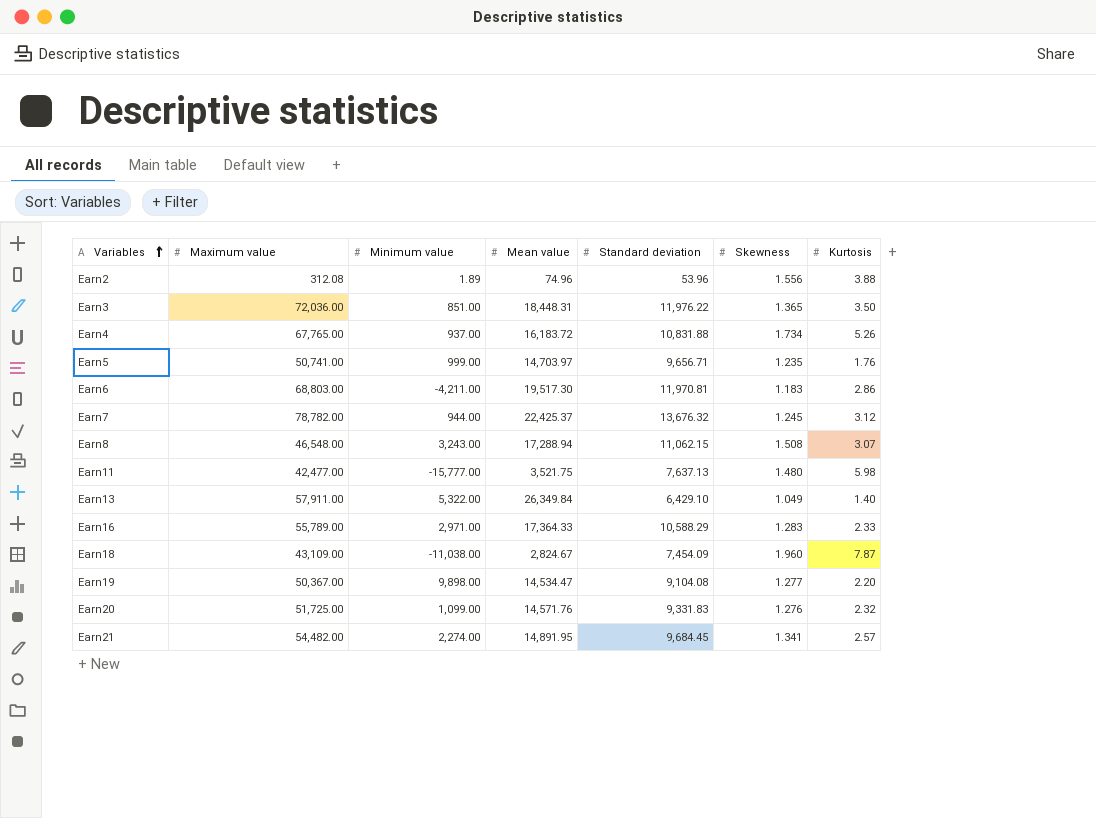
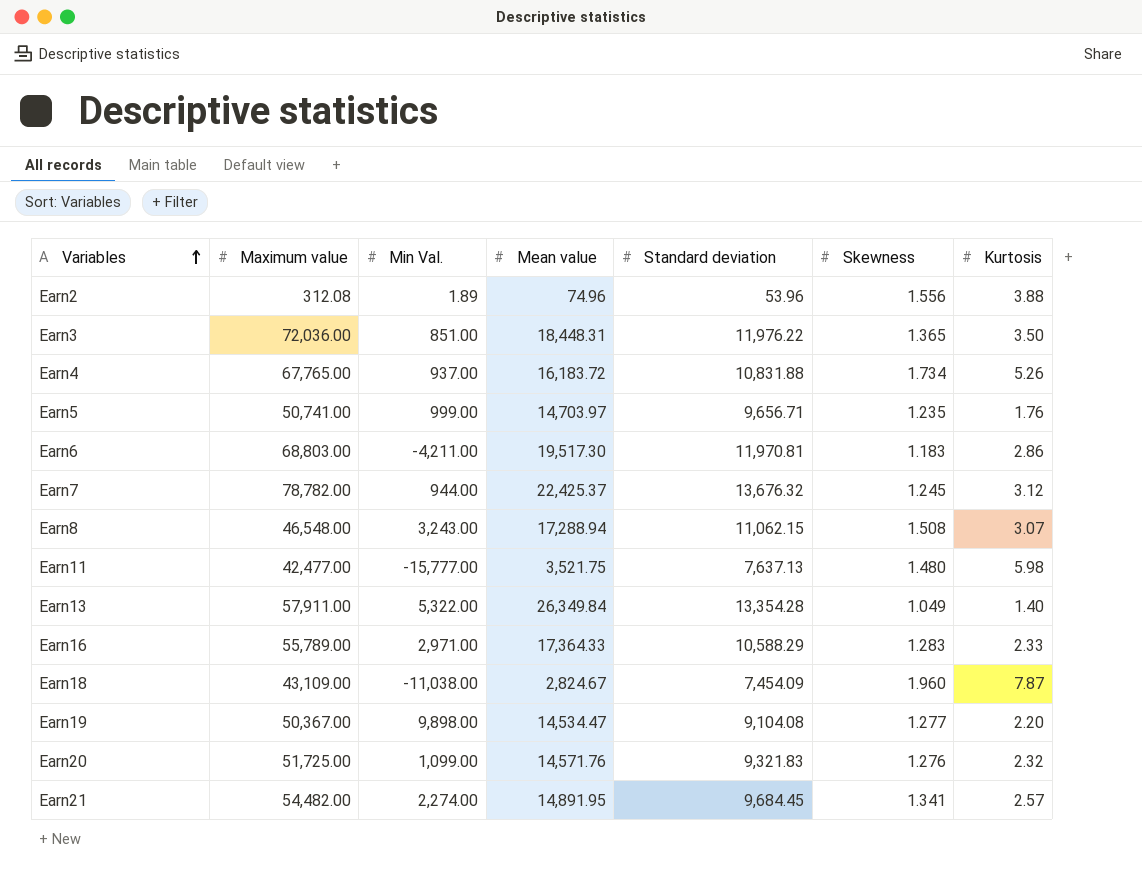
column name: Minimum value -> Min Val.
Earn13 | Standard deviation: 6,429.10 -> 13,354.28
Earn20 | Standard deviation: 9,331.83 -> 9,321.83

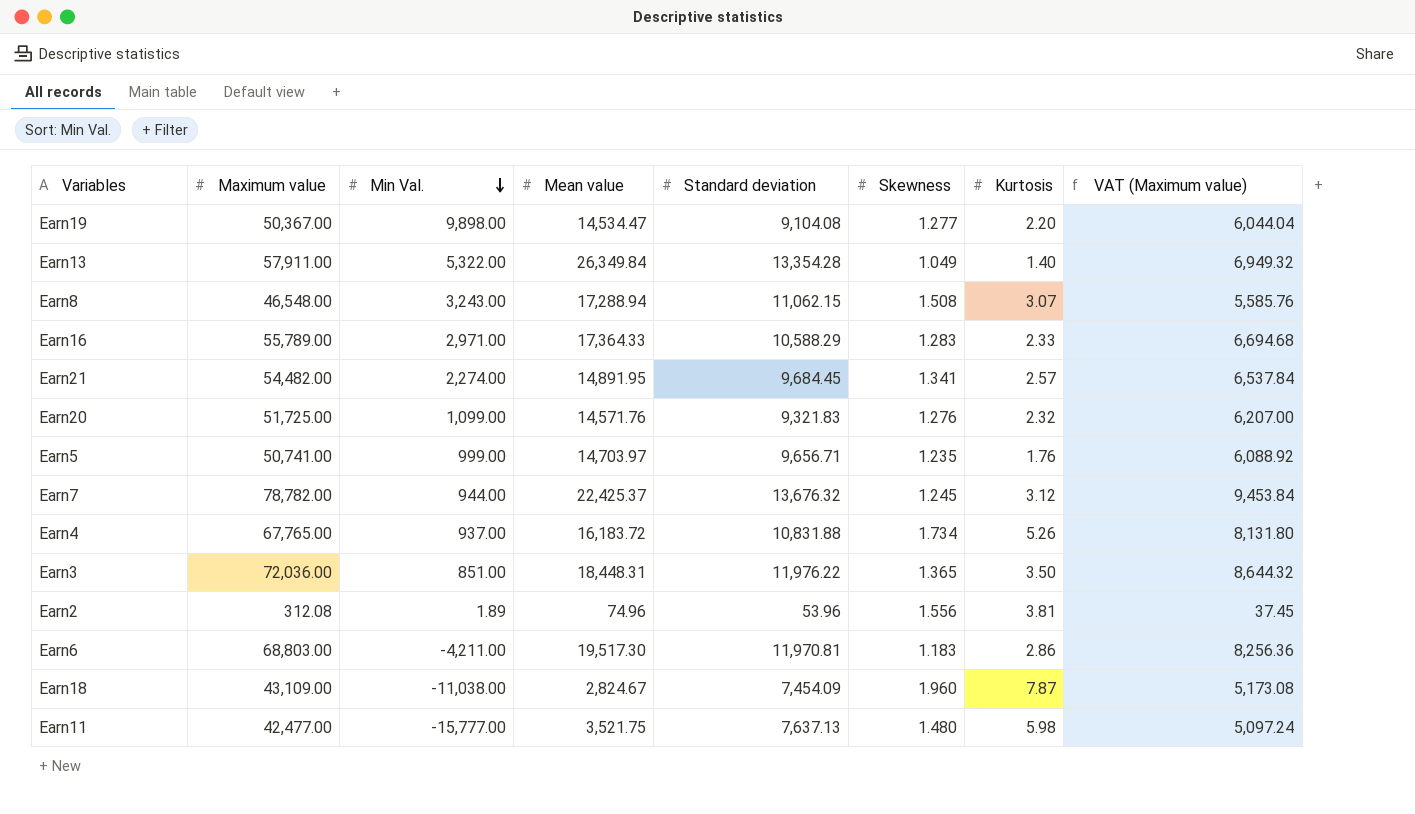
row order: Variables ascending -> Min Val. descending
column VAT (Maximum value) | formula: none -> [Maximum value] * 0.12
Earn2 | Kurtosis: 3.88 -> 3.81

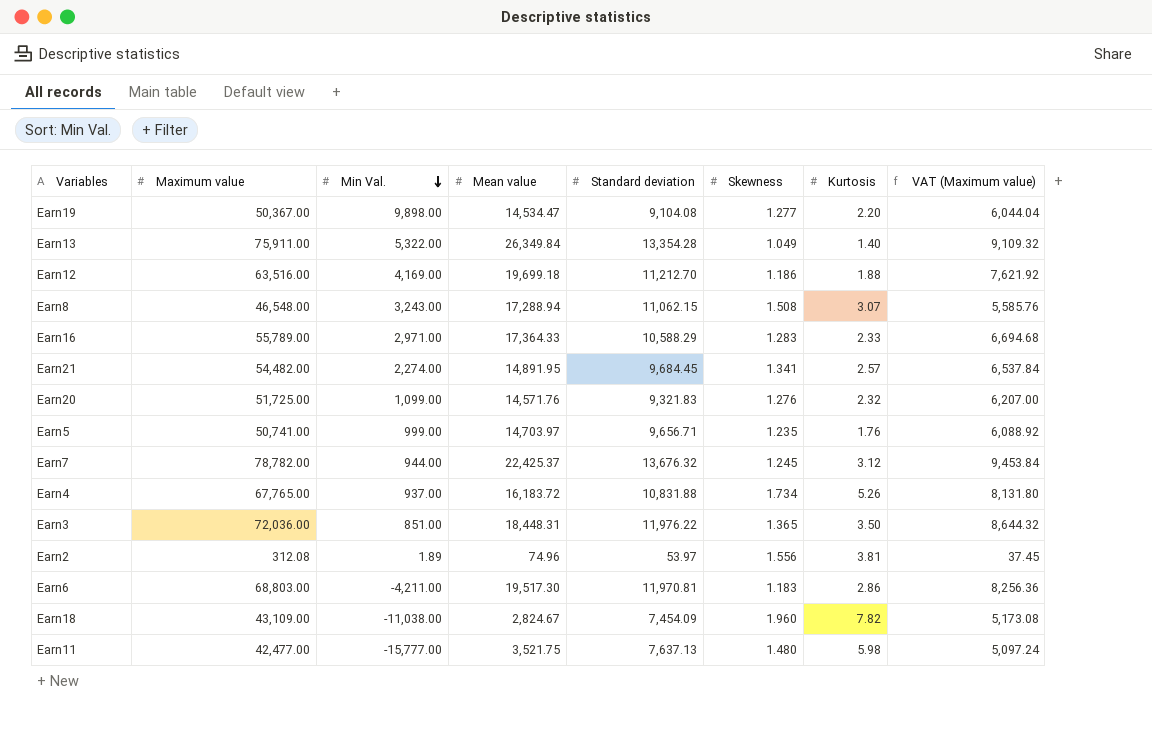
Earn13 | Maximum value: 57,911.00 -> 75,911.00
Earn13 | VAT (Maximum value): 6,949.32 -> 9,109.32
row Earn12: none -> 63,516.00 | 4,169.00 | 19,699.18 | 11,212.70 | 1.186 | 1.88 | 7,621.92
Earn2 | Standard deviation: 53.96 -> 53.97
Earn18 | Kurtosis: 7.87 -> 7.82

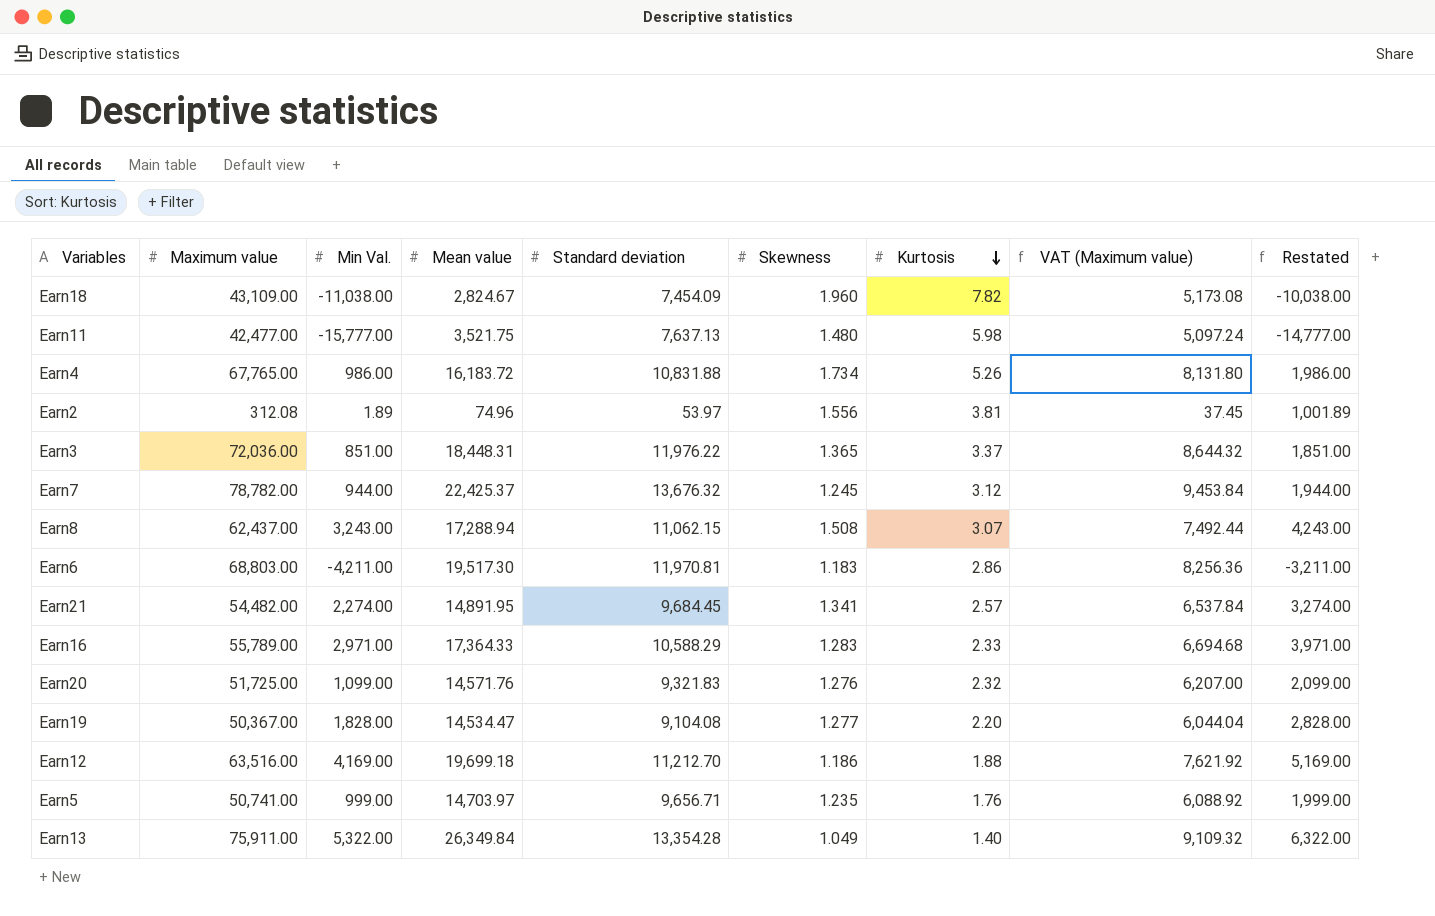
row order: Min Val. descending -> Kurtosis descending
column Restated | formula: none -> [Min Val.] + 1000
Earn4 | Min Val.: 937.00 -> 986.00
Earn3 | Kurtosis: 3.50 -> 3.37
Earn8 | Maximum value: 46,548.00 -> 62,437.00
Earn8 | VAT (Maximum value): 5,585.76 -> 7,492.44
Earn19 | Min Val.: 9,898.00 -> 1,828.00

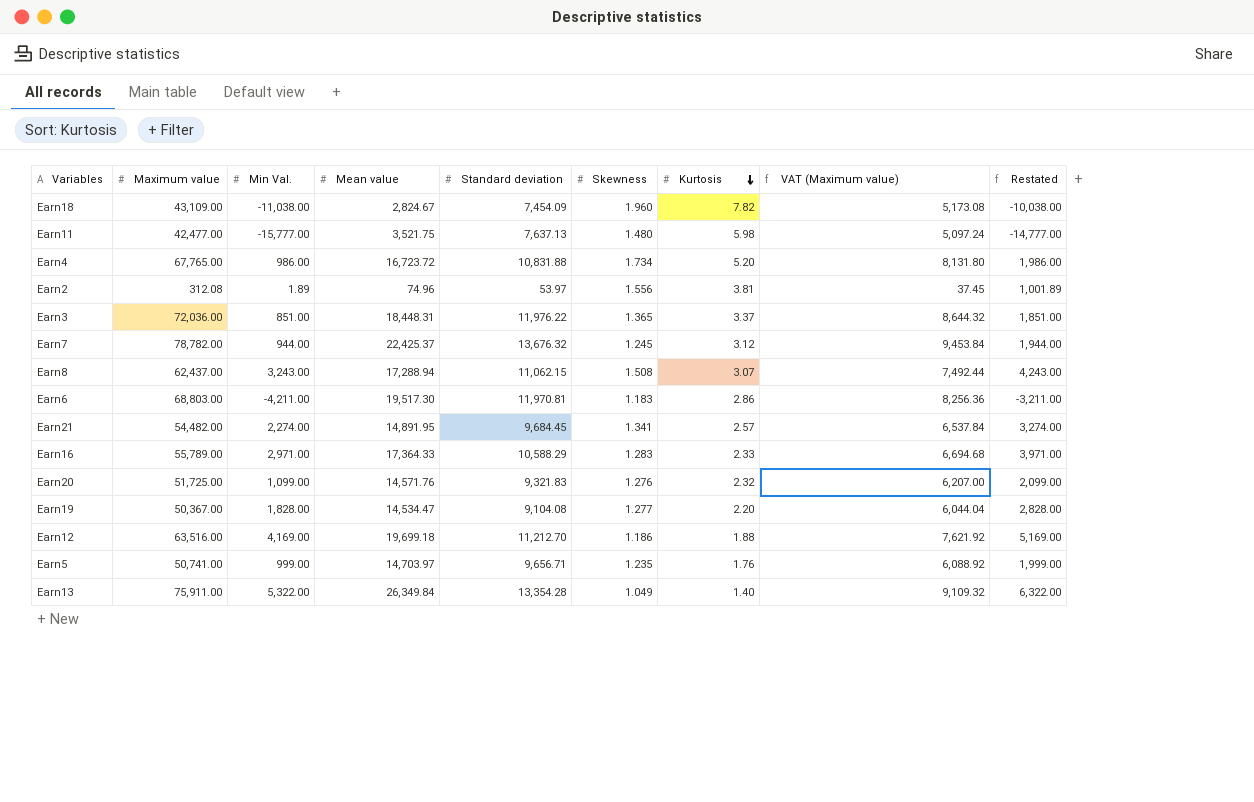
Earn4 | Mean value: 16,183.72 -> 16,723.72
Earn4 | Kurtosis: 5.26 -> 5.20

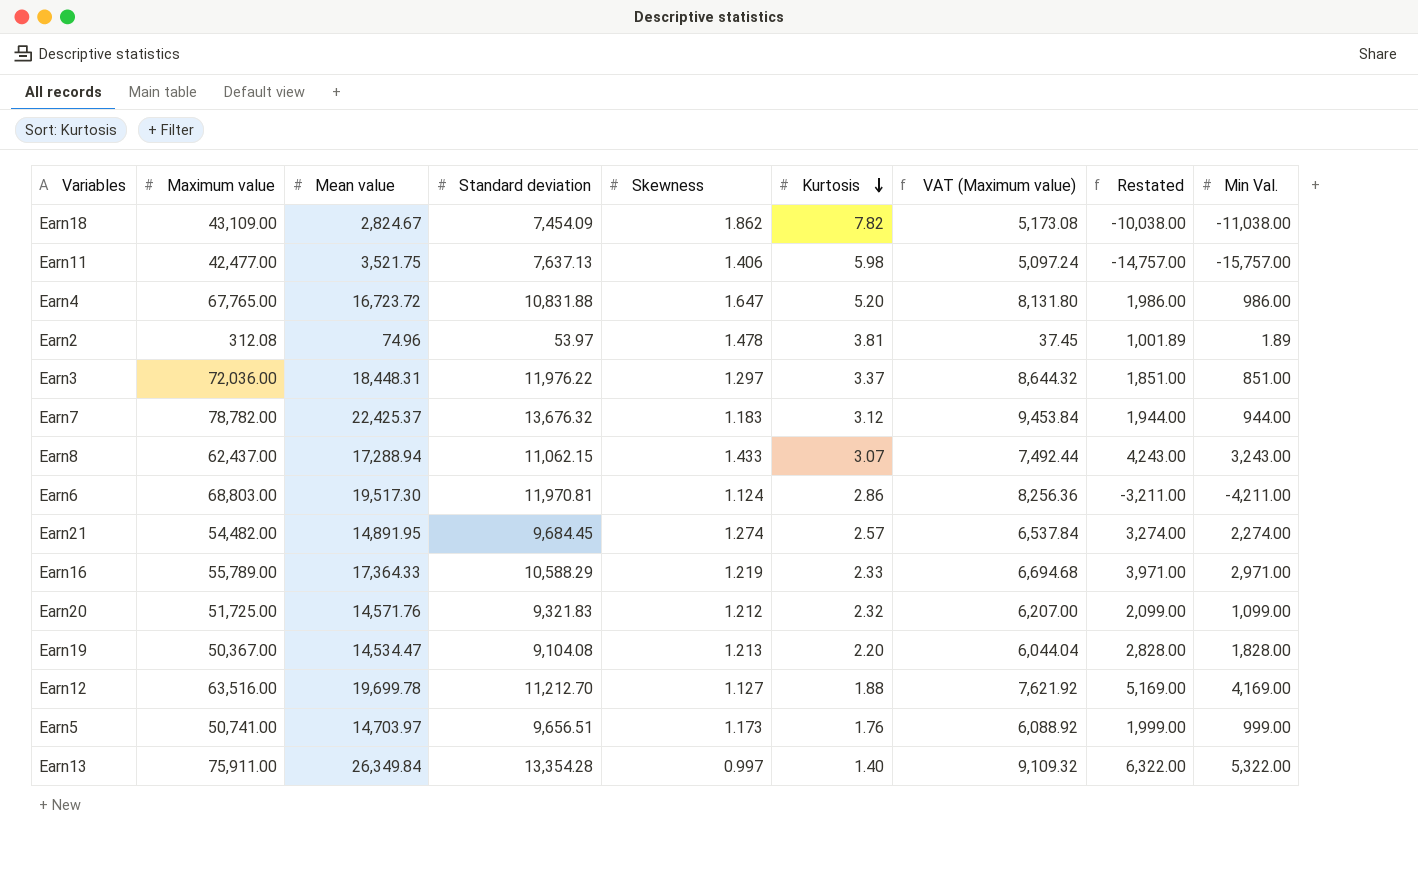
column Min Val. | position: 3 -> 9
Earn18 | Skewness: 1.960 -> 1.862
Earn11 | Skewness: 1.480 -> 1.406
Earn11 | Restated: -14,777.00 -> -14,757.00
Earn11 | Min Val.: -15,777.00 -> -15,757.00
Earn4 | Skewness: 1.734 -> 1.647
Earn2 | Skewness: 1.556 -> 1.478
Earn3 | Skewness: 1.365 -> 1.297
Earn7 | Skewness: 1.245 -> 1.183
Earn8 | Skewness: 1.508 -> 1.433
Earn6 | Skewness: 1.183 -> 1.124
Earn21 | Skewness: 1.341 -> 1.274
Earn16 | Skewness: 1.283 -> 1.219
Earn20 | Skewness: 1.276 -> 1.212
Earn19 | Skewness: 1.277 -> 1.213
Earn12 | Mean value: 19,699.18 -> 19,699.78
Earn12 | Skewness: 1.186 -> 1.127
Earn5 | Standard deviation: 9,656.71 -> 9,656.51
Earn5 | Skewness: 1.235 -> 1.173
Earn13 | Skewness: 1.049 -> 0.997

